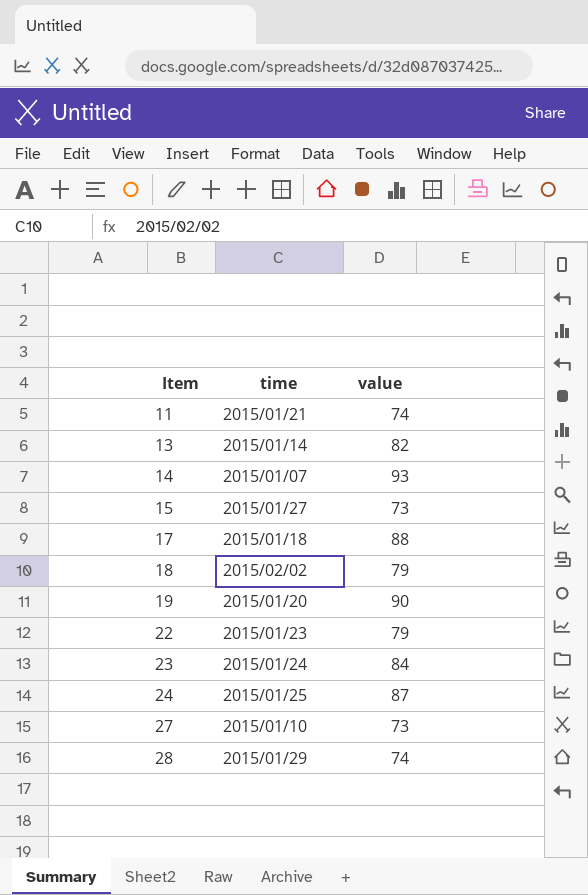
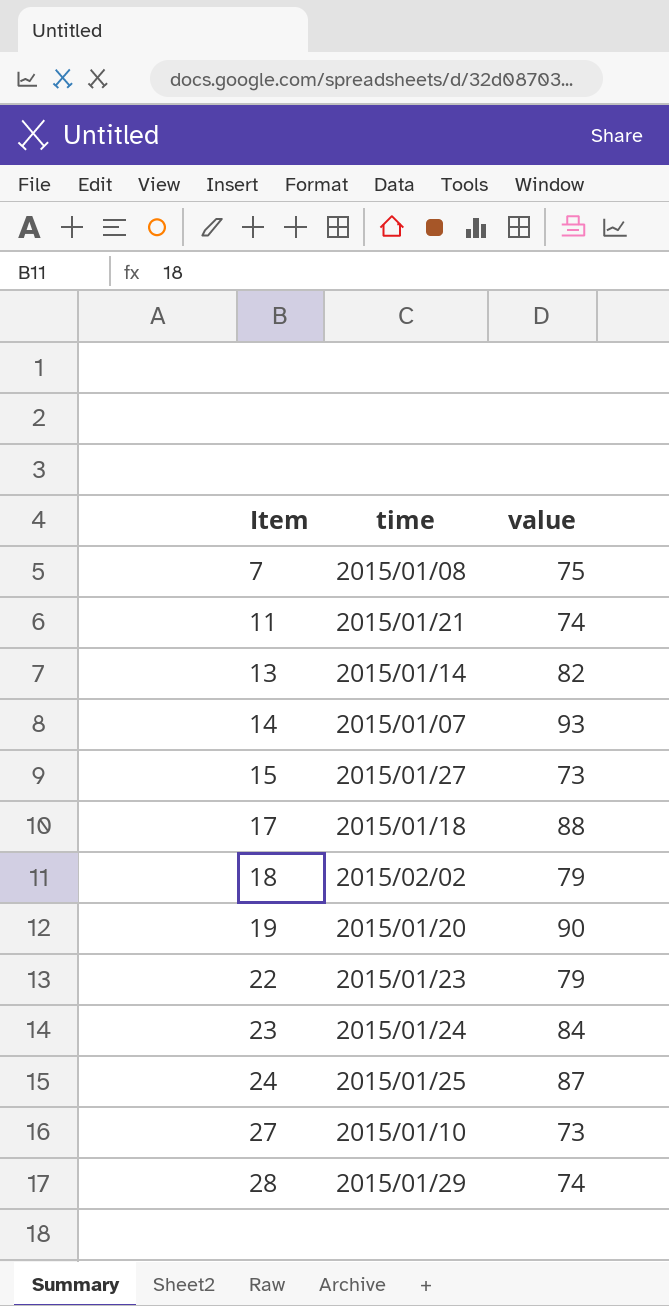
row 7: none -> 2015/01/08 | 75

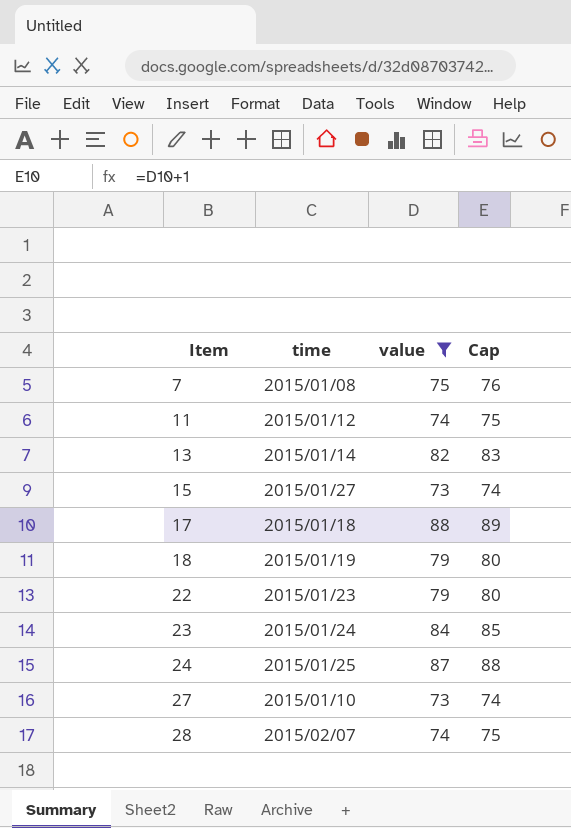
filter: none -> value <= 88
column Cap | formula: none -> [value] + 1
11 | time: 2015/01/21 -> 2015/01/12
18 | time: 2015/02/02 -> 2015/01/19
28 | time: 2015/01/29 -> 2015/02/07

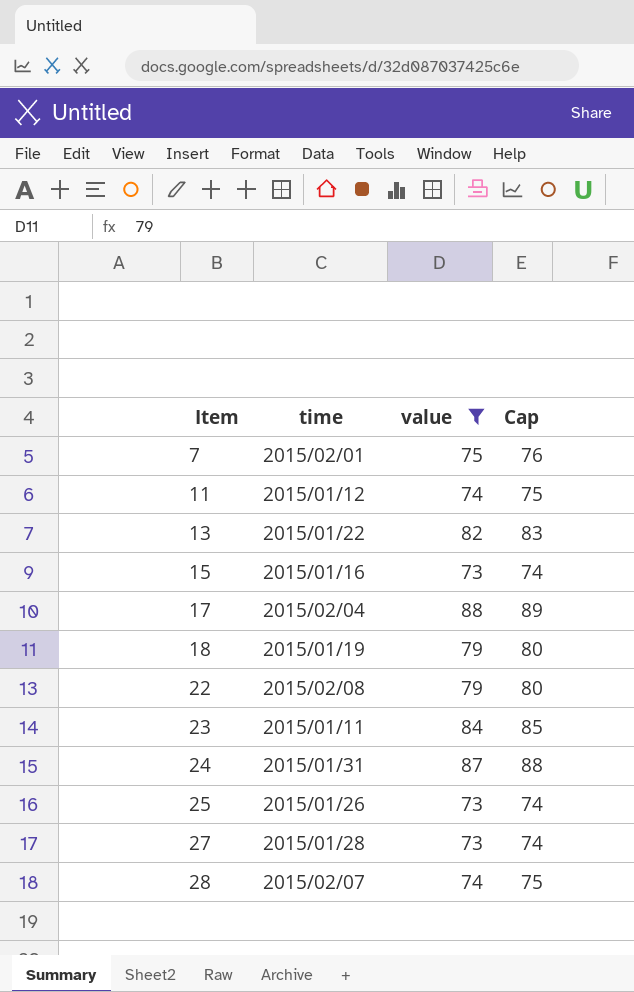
7 | time: 2015/01/08 -> 2015/02/01
13 | time: 2015/01/14 -> 2015/01/22
15 | time: 2015/01/27 -> 2015/01/16
17 | time: 2015/01/18 -> 2015/02/04
22 | time: 2015/01/23 -> 2015/02/08
23 | time: 2015/01/24 -> 2015/01/11
24 | time: 2015/01/25 -> 2015/01/31
row 25: none -> 2015/01/26 | 73 | 74
27 | time: 2015/01/10 -> 2015/01/28

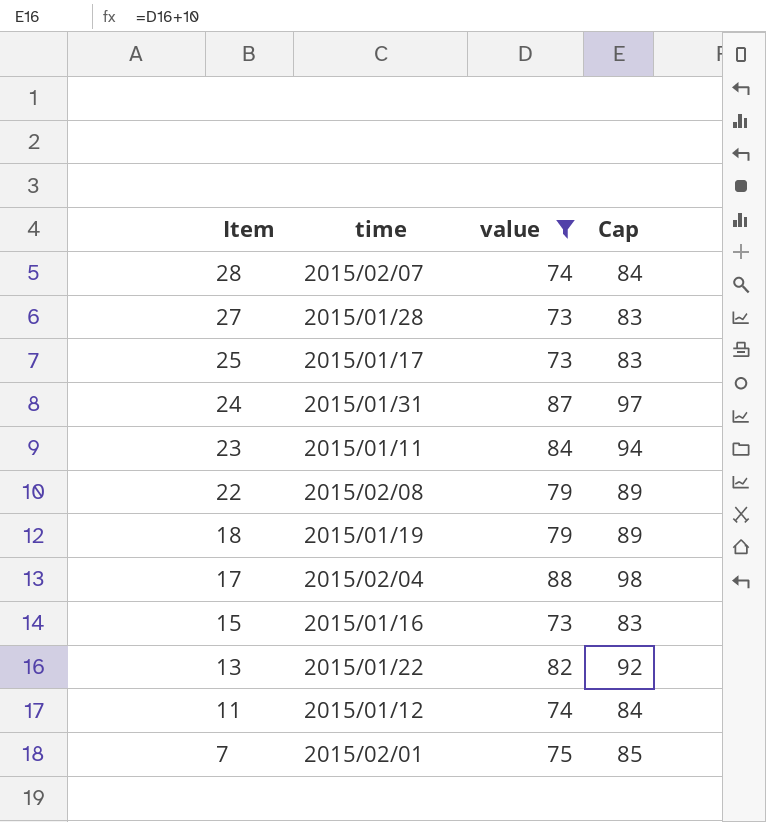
row order: Item ascending -> Item descending
column Cap | formula: [value] + 1 -> [value] + 10
25 | time: 2015/01/26 -> 2015/01/17

